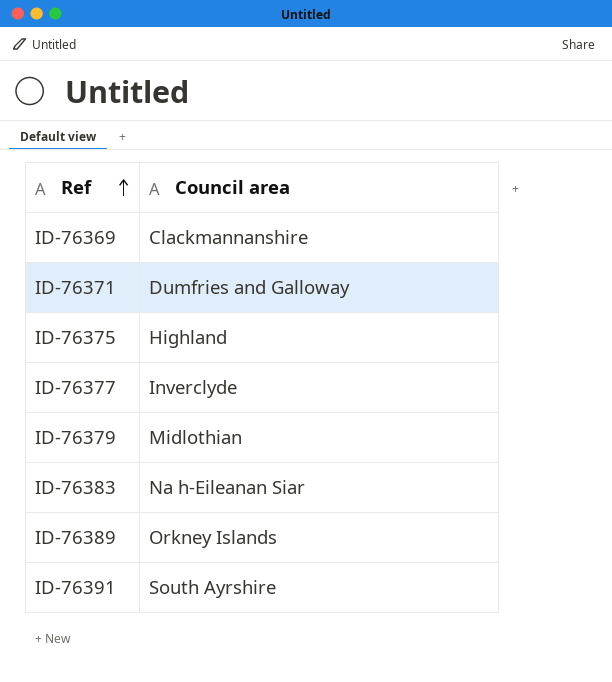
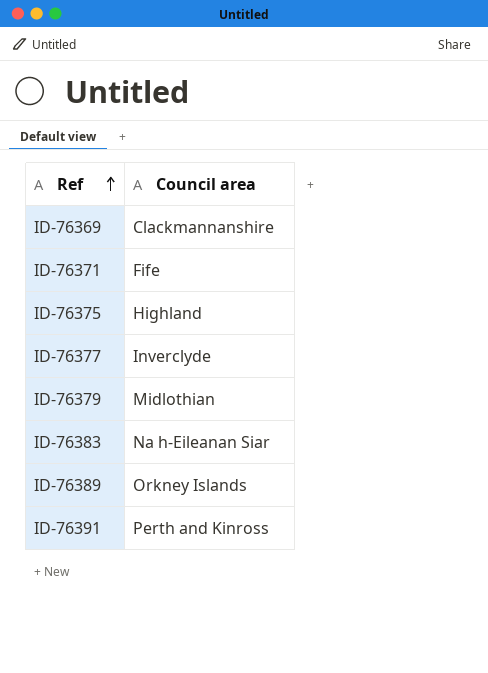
ID-76371 | Council area: Dumfries and Galloway -> Fife
ID-76391 | Council area: South Ayrshire -> Perth and Kinross

